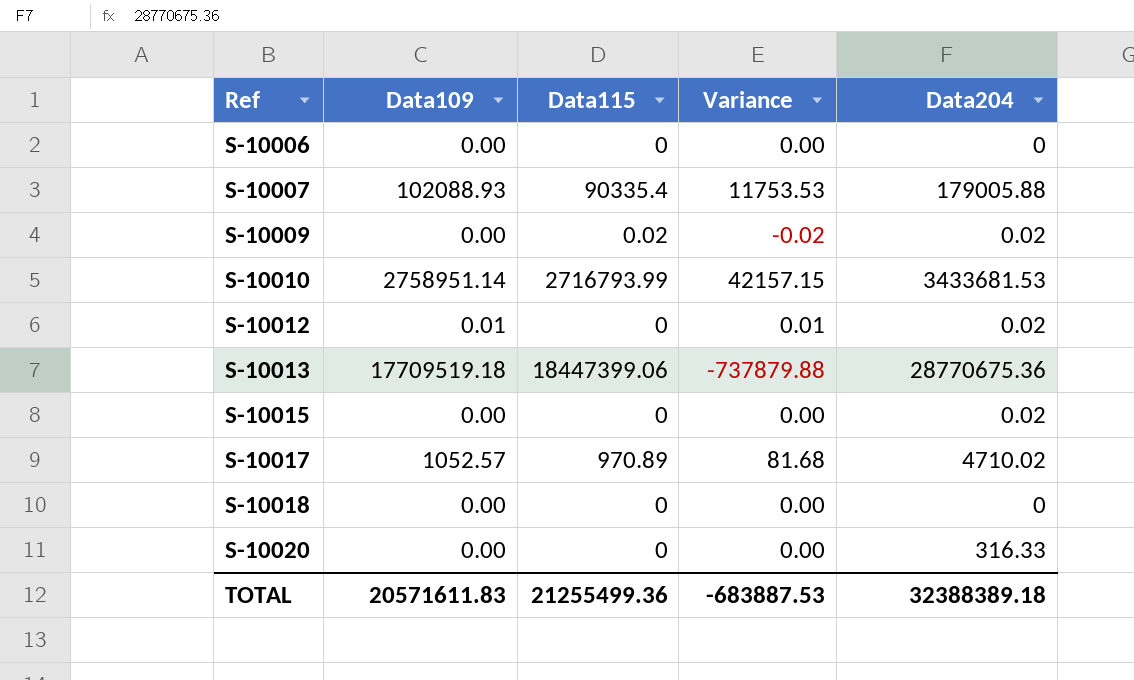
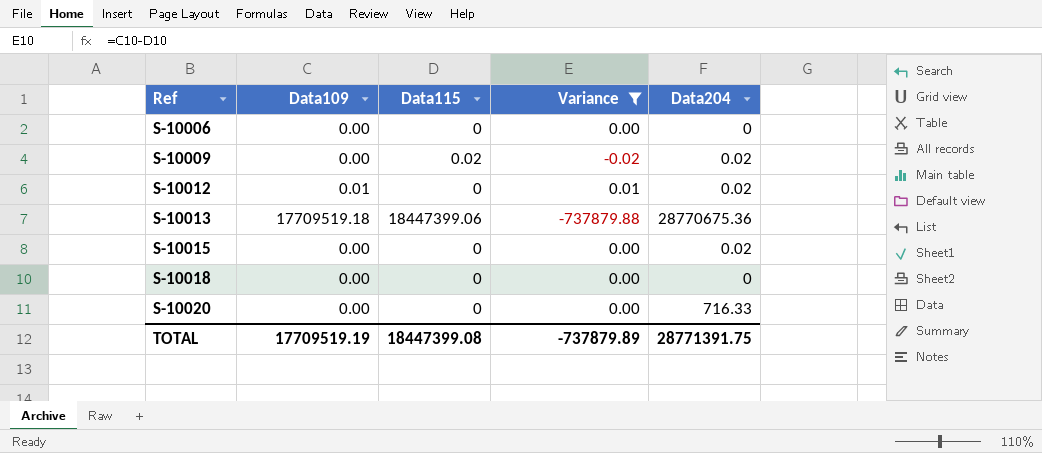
filter: none -> Variance <= 0.01
S-10020 | Data204: 316.33 -> 716.33
TOTAL | Data109: 20571611.83 -> 17709519.19
TOTAL | Data115: 21255499.36 -> 18447399.08
TOTAL | Variance: -683887.53 -> -737879.89
TOTAL | Data204: 32388389.18 -> 28771391.75

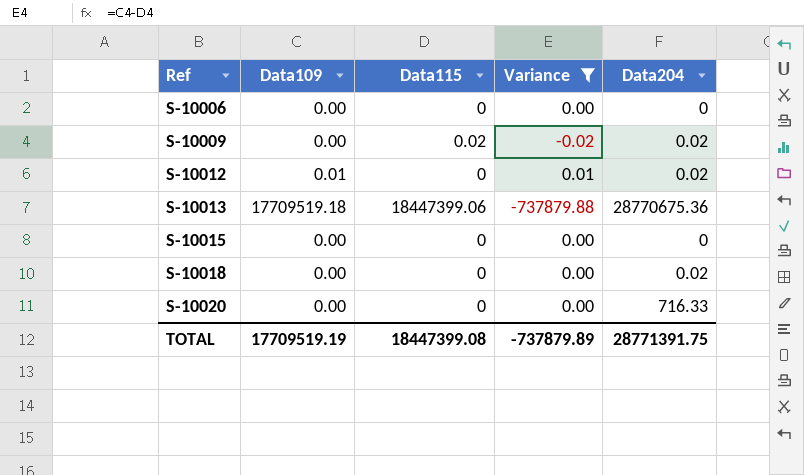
S-10015 | Data204: 0.02 -> 0
S-10018 | Data204: 0 -> 0.02

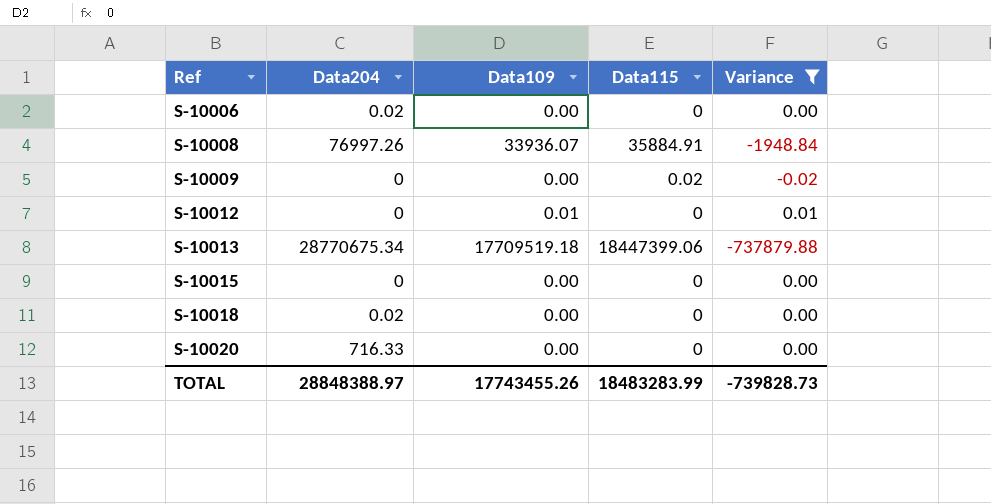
column Data204 | position: 5 -> 2
S-10006 | Data204: 0 -> 0.02
row S-10008: none -> 76997.26 | 33936.07 | 35884.91 | -1948.84
S-10009 | Data204: 0.02 -> 0
S-10012 | Data204: 0.02 -> 0
S-10013 | Data204: 28770675.36 -> 28770675.34
TOTAL | Data204: 28771391.75 -> 28848388.97
TOTAL | Data109: 17709519.19 -> 17743455.26
TOTAL | Data115: 18447399.08 -> 18483283.99
TOTAL | Variance: -737879.89 -> -739828.73

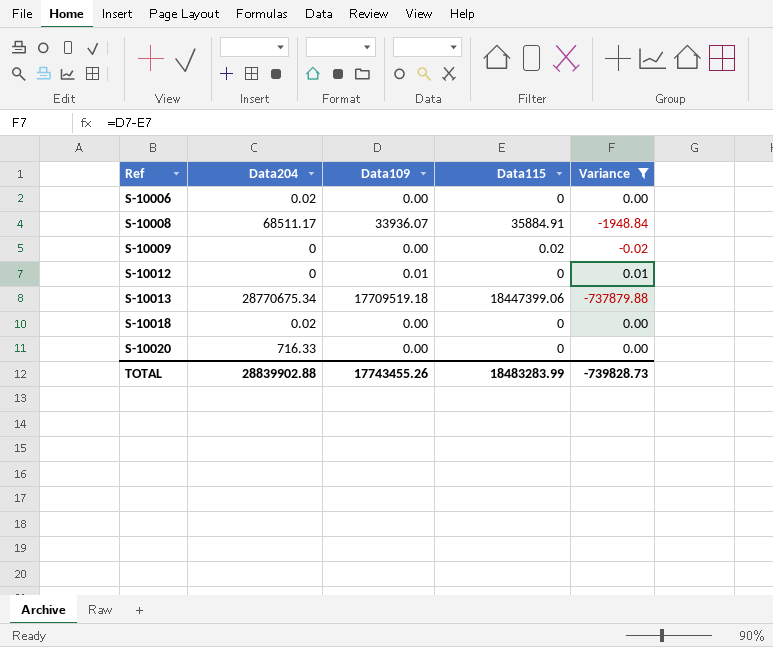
row S-10015: 0 | 0.00 | 0 | 0.00 -> none
S-10008 | Data204: 76997.26 -> 68511.17
TOTAL | Data204: 28848388.97 -> 28839902.88

